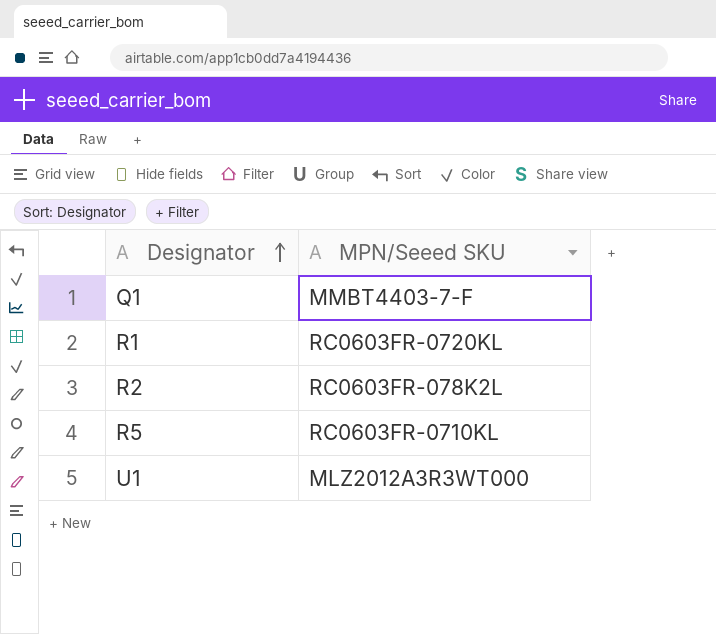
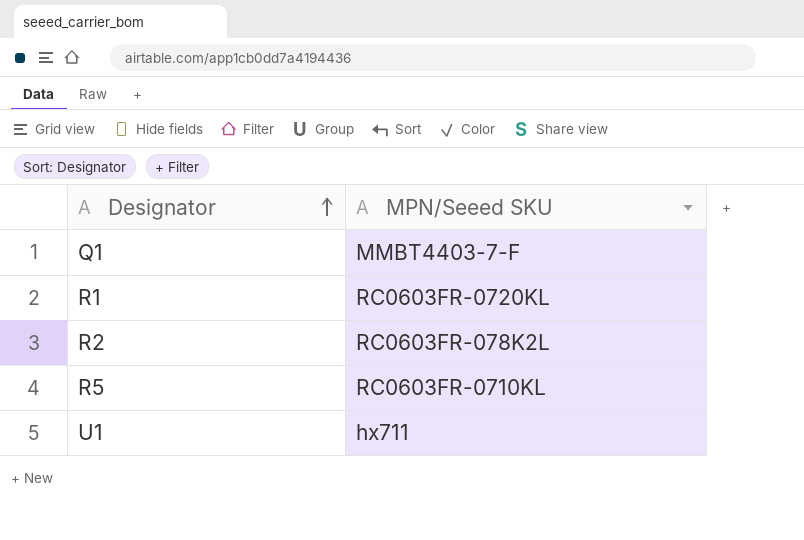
U1 | MPN/Seeed SKU: MLZ2012A3R3WT000 -> hx711

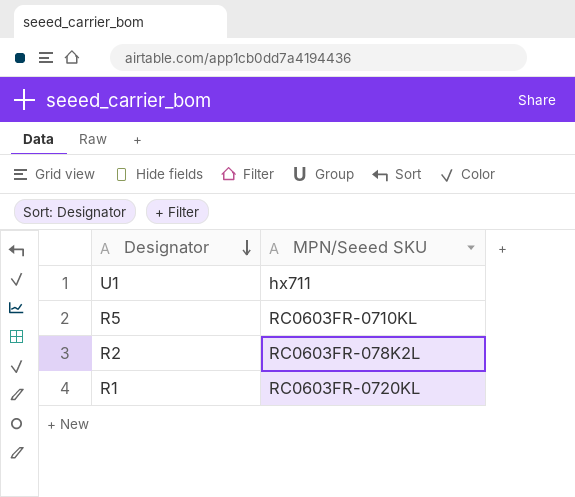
row order: Designator ascending -> Designator descending
row Q1: MMBT4403-7-F -> none

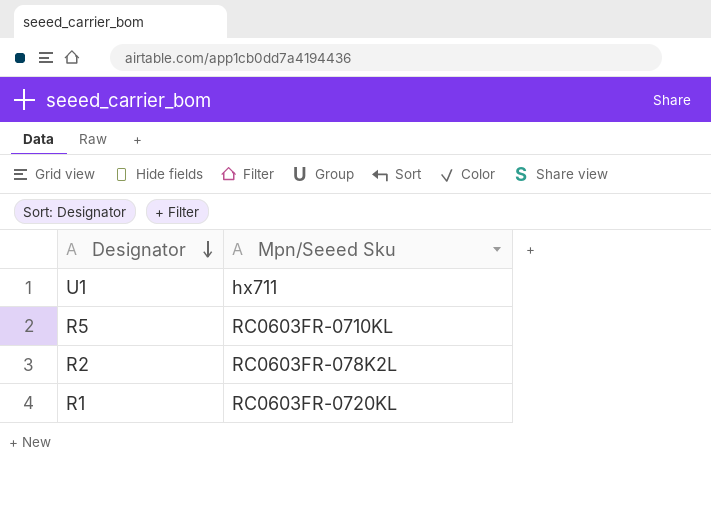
column name: MPN/Seeed SKU -> Mpn/Seeed Sku

